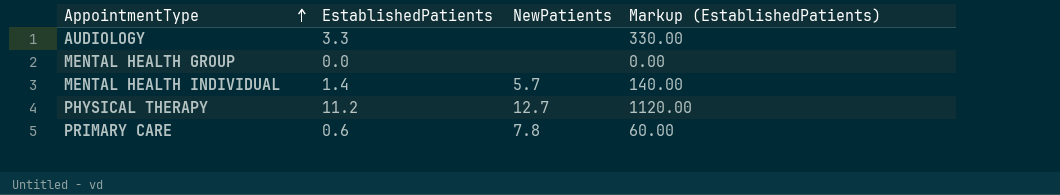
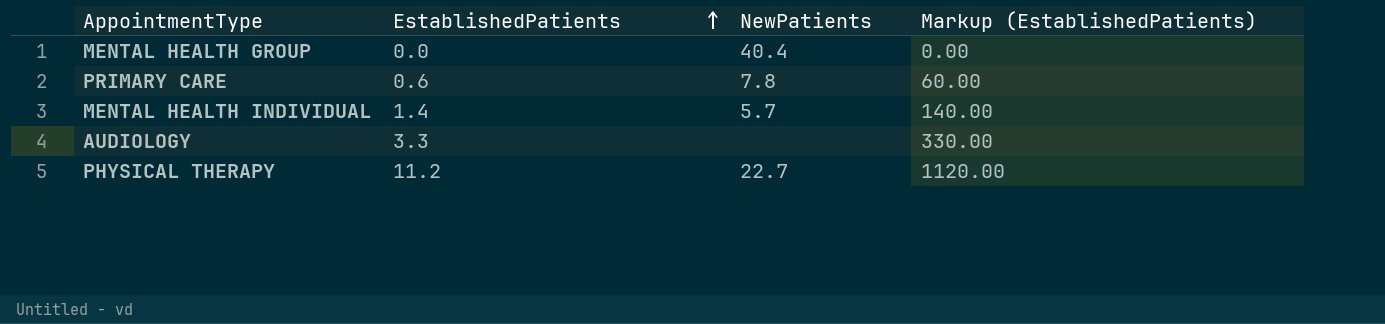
row order: AppointmentType ascending -> EstablishedPatients ascending
MENTAL HEALTH GROUP | NewPatients: none -> 40.4
PHYSICAL THERAPY | NewPatients: 12.7 -> 22.7

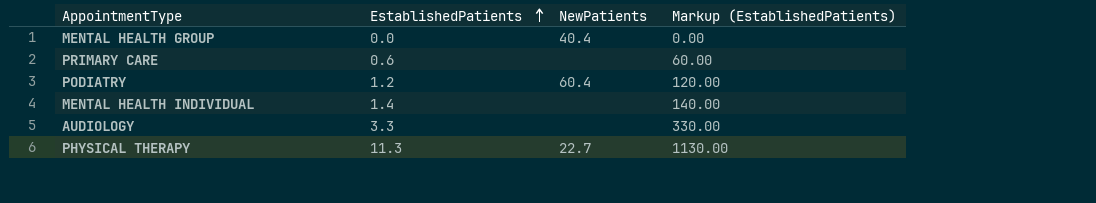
PRIMARY CARE | NewPatients: 7.8 -> none
row PODIATRY: none -> 1.2 | 60.4 | 120.00
MENTAL HEALTH INDIVIDUAL | NewPatients: 5.7 -> none
PHYSICAL THERAPY | EstablishedPatients: 11.2 -> 11.3
PHYSICAL THERAPY | Markup (EstablishedPatients): 1120.00 -> 1130.00

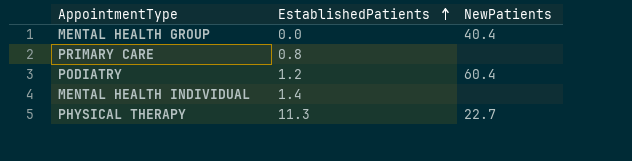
column Markup (EstablishedPatients) | formula: [EstablishedPatients] * 100 -> none
row AUDIOLOGY: 3.3 | none | 330.00 -> none
PRIMARY CARE | EstablishedPatients: 0.6 -> 0.8

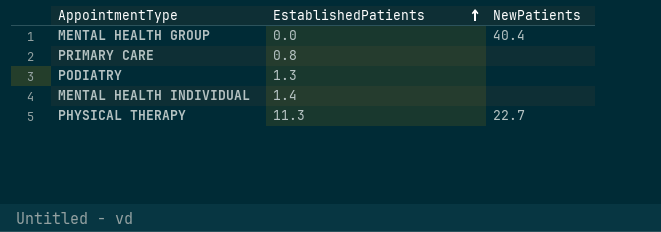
PODIATRY | EstablishedPatients: 1.2 -> 1.3
PODIATRY | NewPatients: 60.4 -> none

